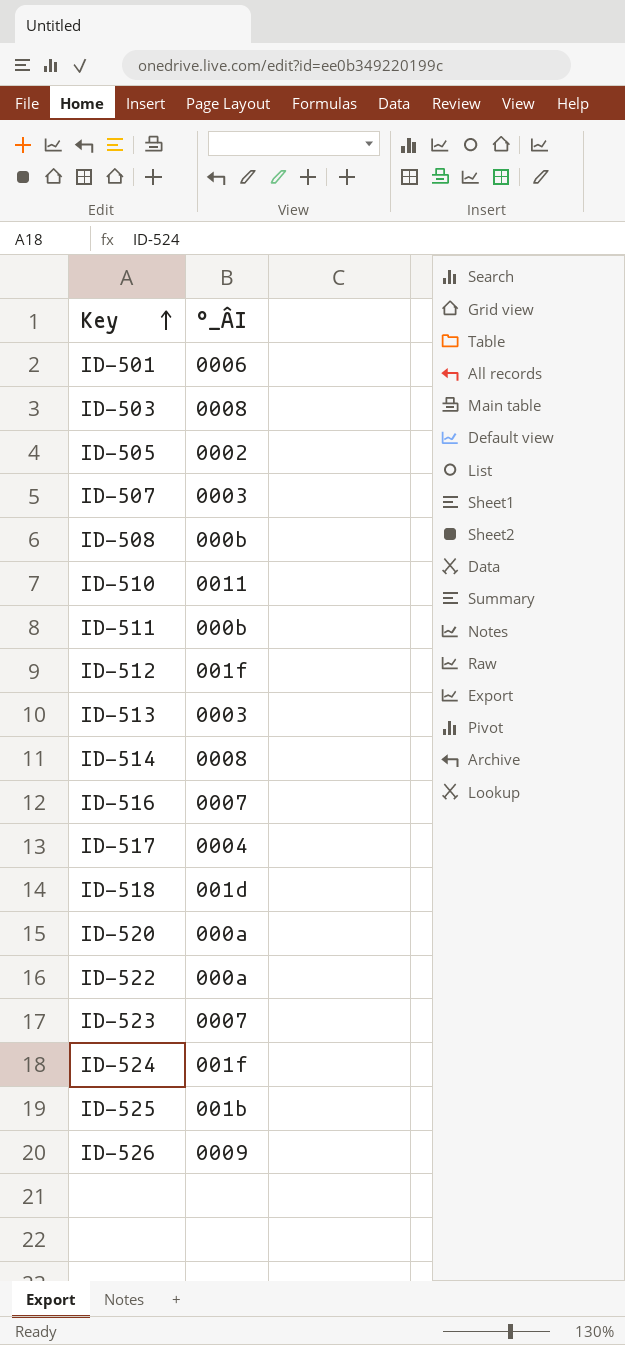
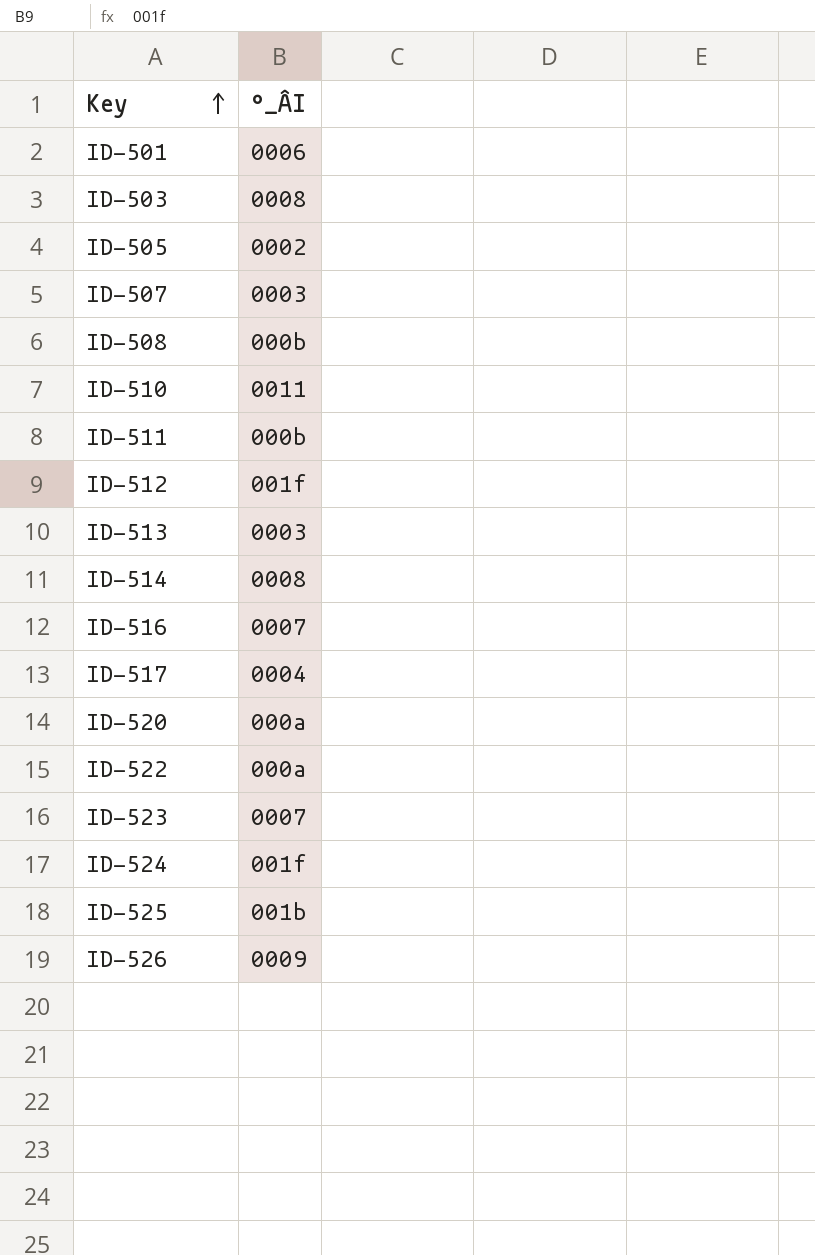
row ID-518: 001d -> none

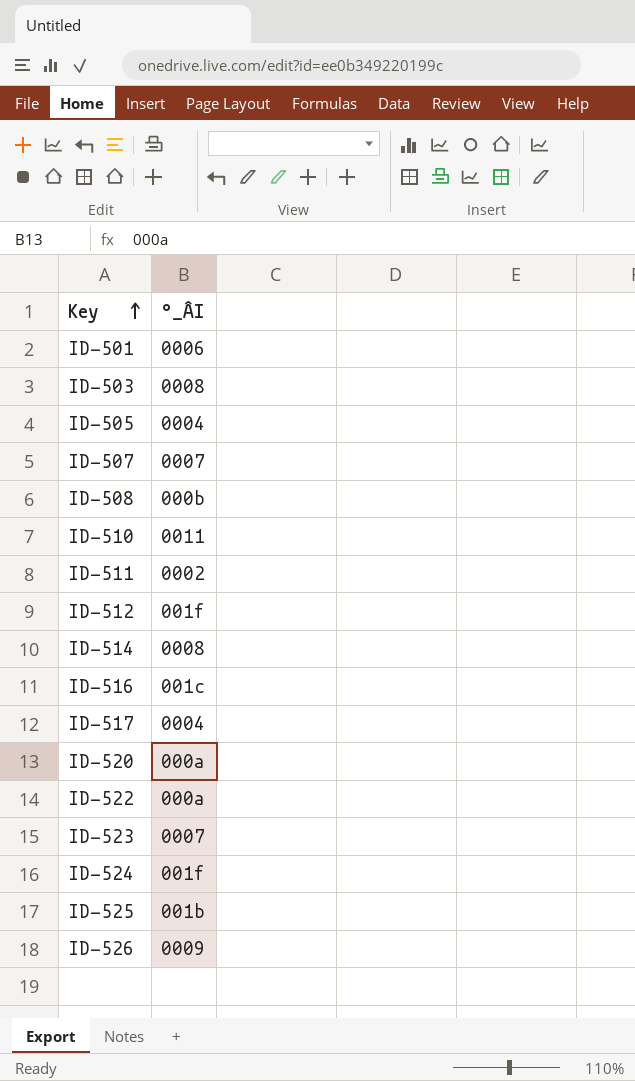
row ID-513: 0003 -> none
ID-505 | °_ÂI: 0002 -> 0004
ID-507 | °_ÂI: 0003 -> 0007
ID-511 | °_ÂI: 000b -> 0002
ID-516 | °_ÂI: 0007 -> 001c

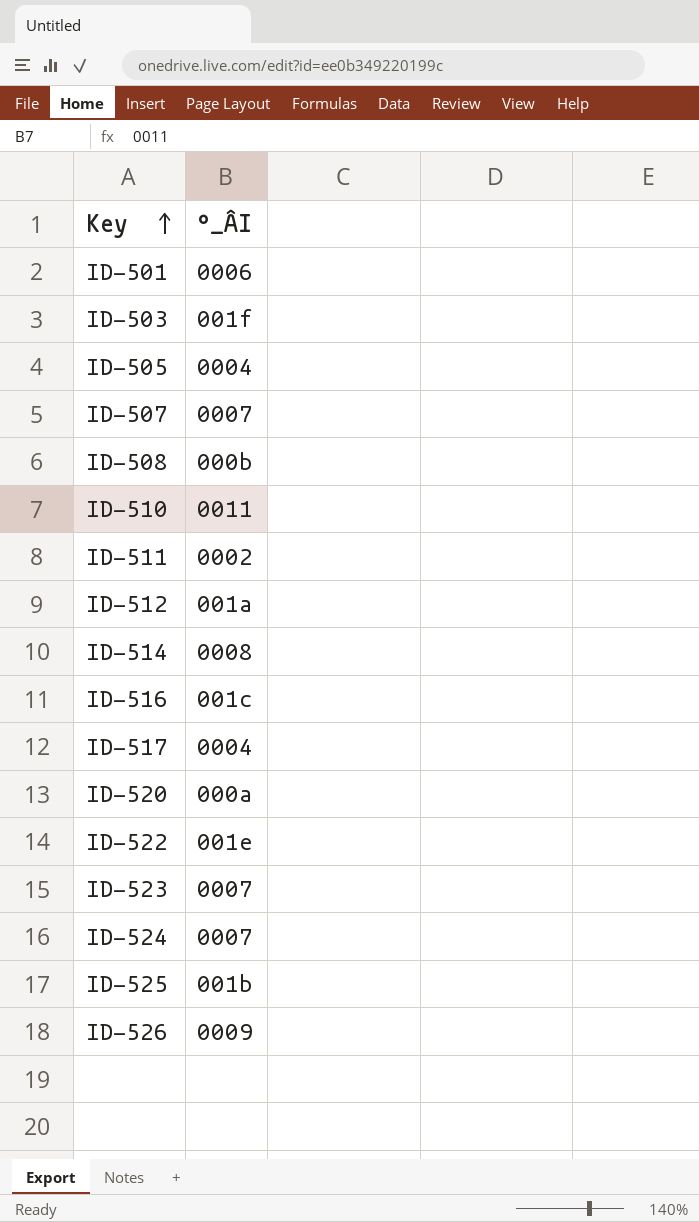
ID-503 | °_ÂI: 0008 -> 001f
ID-512 | °_ÂI: 001f -> 001a
ID-522 | °_ÂI: 000a -> 001e
ID-524 | °_ÂI: 001f -> 0007

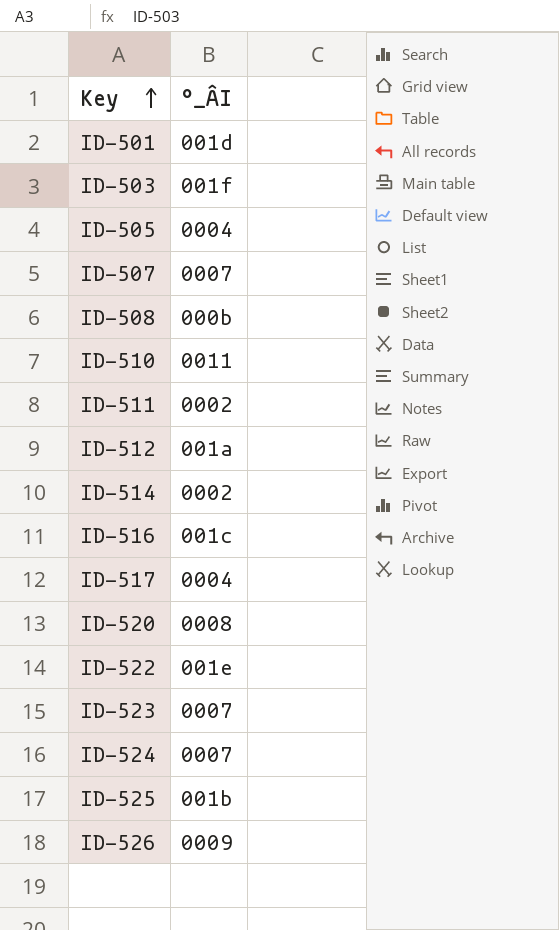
ID-501 | °_ÂI: 0006 -> 001d
ID-514 | °_ÂI: 0008 -> 0002
ID-520 | °_ÂI: 000a -> 0008

